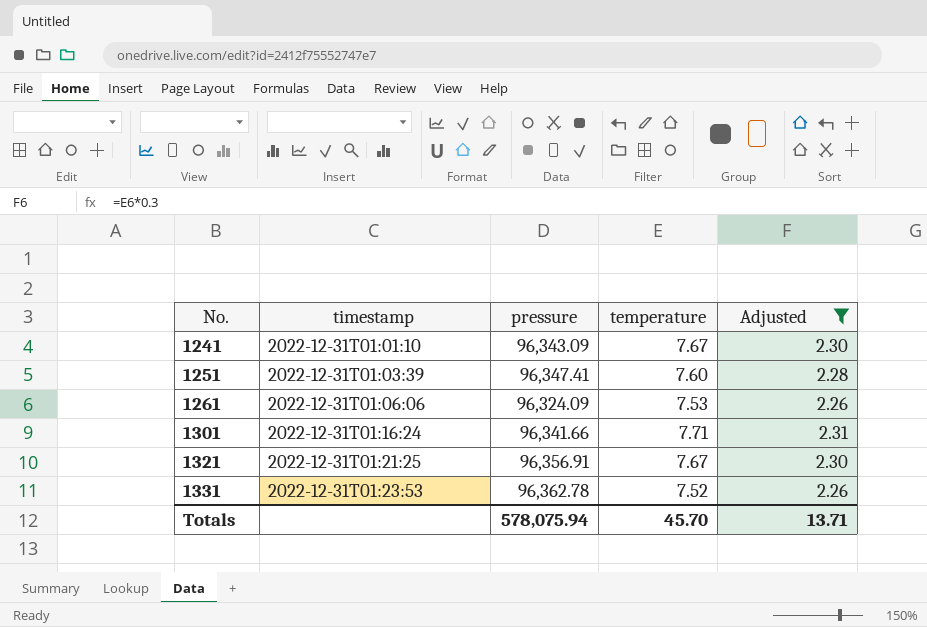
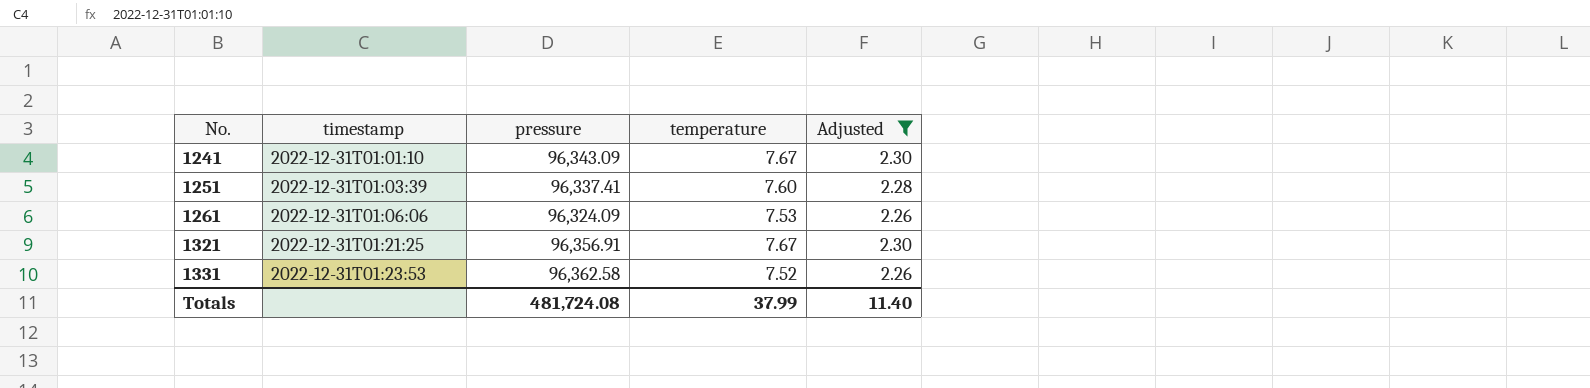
row 1301: 2022-12-31T01:16:24 | 96,341.66 | 7.71 | 2.31 -> none
1251 | pressure: 96,347.41 -> 96,337.41
1331 | pressure: 96,362.78 -> 96,362.58
Totals | pressure: 578,075.94 -> 481,724.08
Totals | temperature: 45.70 -> 37.99
Totals | Adjusted: 13.71 -> 11.40

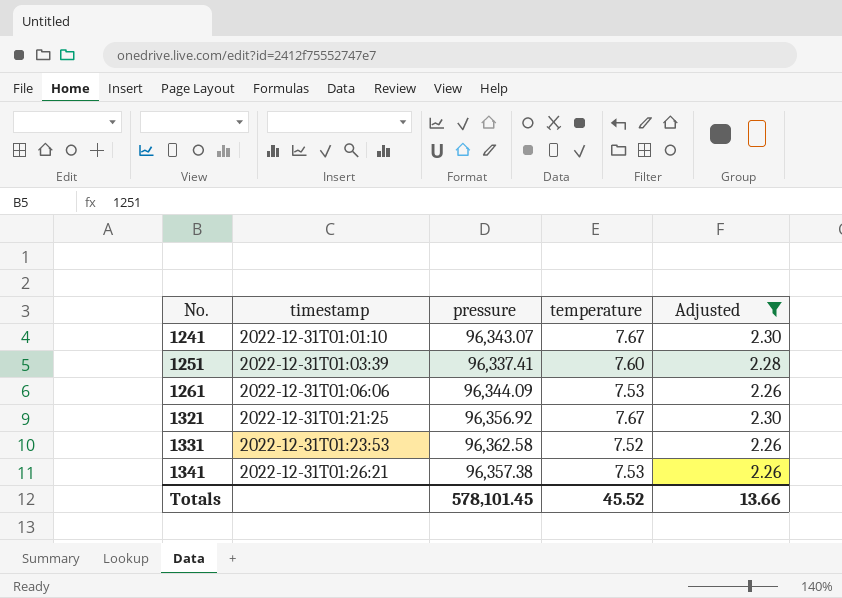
1241 | pressure: 96,343.09 -> 96,343.07
1261 | pressure: 96,324.09 -> 96,344.09
1321 | pressure: 96,356.91 -> 96,356.92
row 1341: none -> 2022-12-31T01:26:21 | 96,357.38 | 7.53 | 2.26
Totals | pressure: 481,724.08 -> 578,101.45
Totals | temperature: 37.99 -> 45.52
Totals | Adjusted: 11.40 -> 13.66

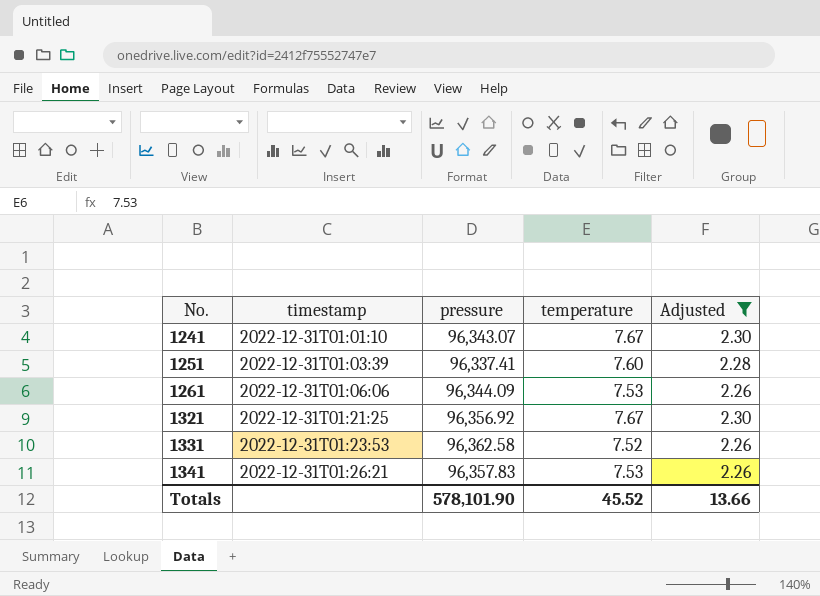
1341 | pressure: 96,357.38 -> 96,357.83
Totals | pressure: 578,101.45 -> 578,101.90

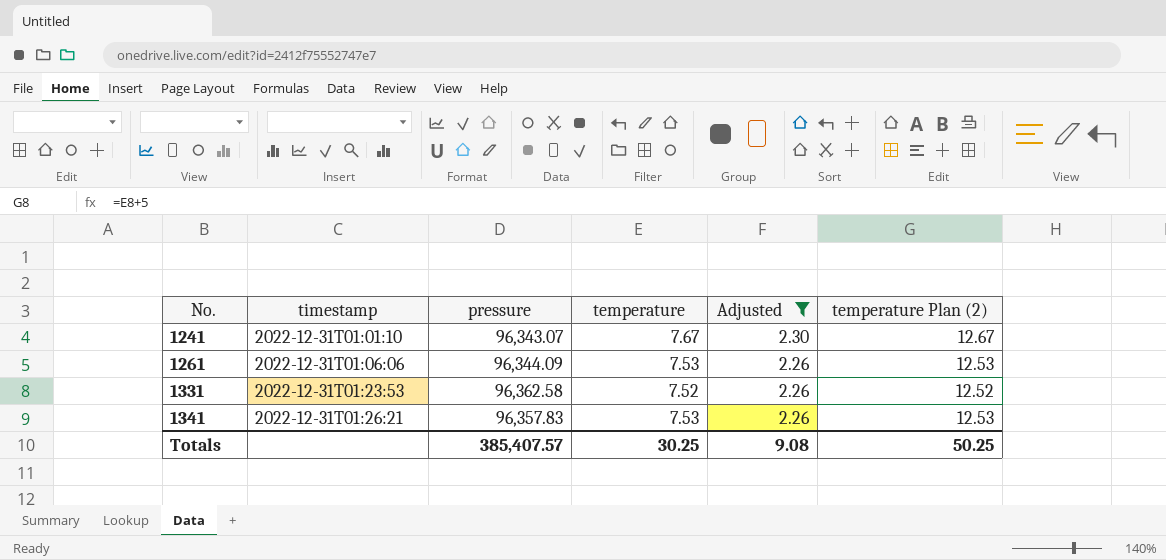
column temperature Plan (2) | formula: none -> [temperature] + 5
row 1251: 2022-12-31T01:03:39 | 96,337.41 | 7.60 | 2.28 -> none
row 1321: 2022-12-31T01:21:25 | 96,356.92 | 7.67 | 2.30 -> none
Totals | pressure: 578,101.90 -> 385,407.57
Totals | temperature: 45.52 -> 30.25
Totals | Adjusted: 13.66 -> 9.08

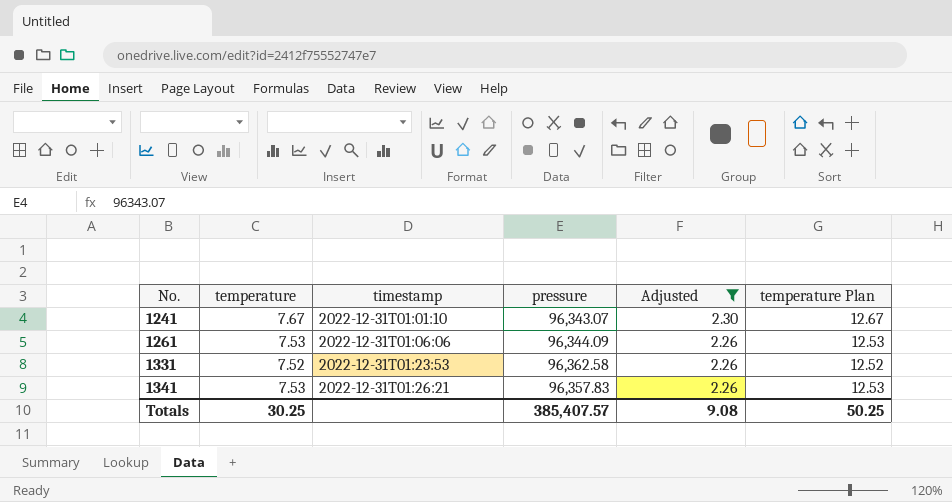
column temperature | position: 4 -> 2
column name: temperature Plan (2) -> temperature Plan

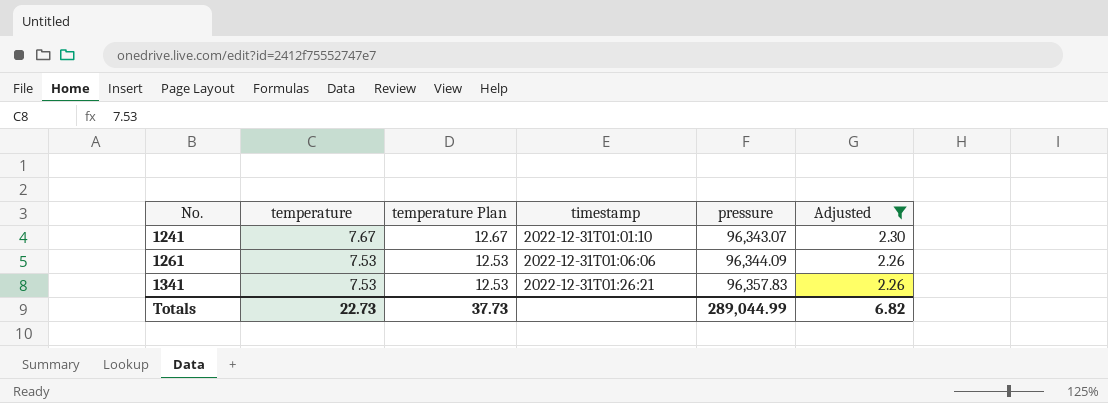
column temperature Plan | position: 6 -> 3
row 1331: 7.52 | 2022-12-31T01:23:53 | 96,362.58 | 2.26 | 12.52 -> none
Totals | temperature: 30.25 -> 22.73
Totals | temperature Plan: 50.25 -> 37.73
Totals | pressure: 385,407.57 -> 289,044.99
Totals | Adjusted: 9.08 -> 6.82

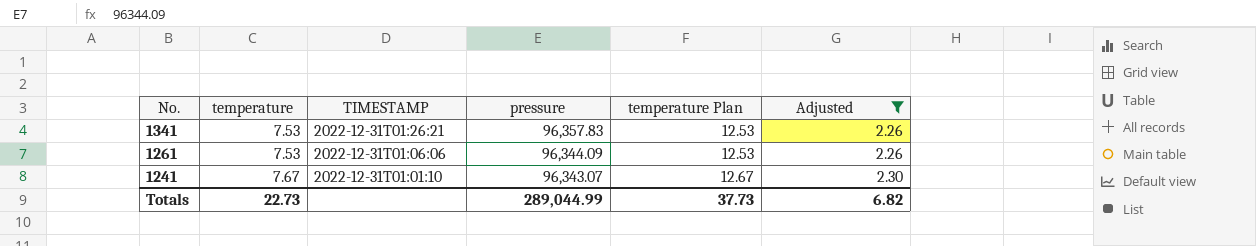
row order: No. ascending -> No. descending
column name: timestamp -> TIMESTAMP
column temperature Plan | position: 3 -> 5

